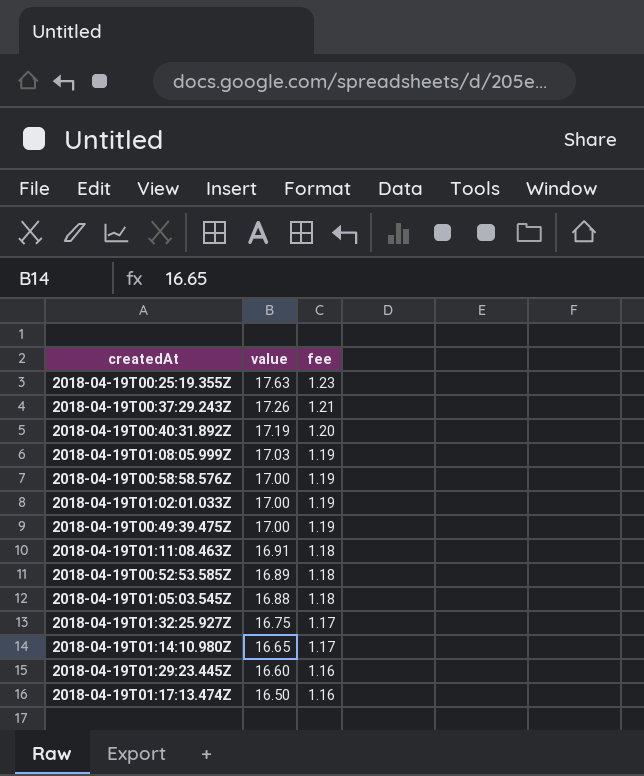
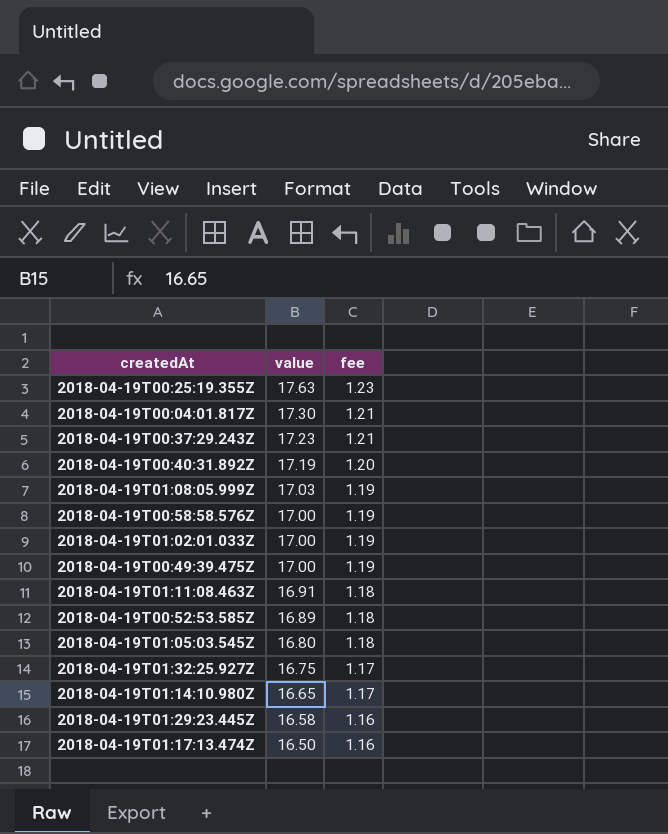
row 2018-04-19T00:04:01.817Z: none -> 17.30 | 1.21
2018-04-19T00:37:29.243Z | value: 17.26 -> 17.23
2018-04-19T01:05:03.545Z | value: 16.88 -> 16.80
2018-04-19T01:29:23.445Z | value: 16.60 -> 16.58

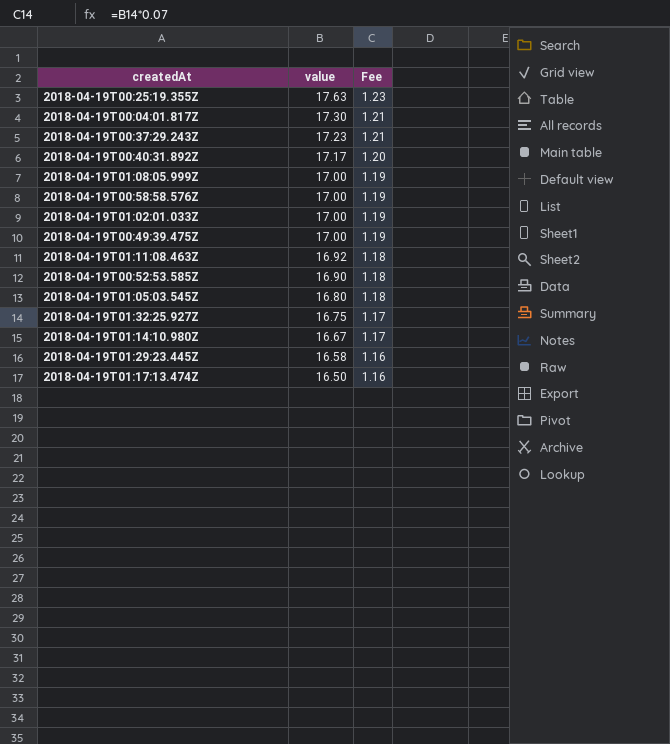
column name: fee -> Fee
2018-04-19T00:40:31.892Z | value: 17.19 -> 17.17
2018-04-19T01:08:05.999Z | value: 17.03 -> 17.00
2018-04-19T01:11:08.463Z | value: 16.91 -> 16.92
2018-04-19T00:52:53.585Z | value: 16.89 -> 16.90
2018-04-19T01:14:10.980Z | value: 16.65 -> 16.67

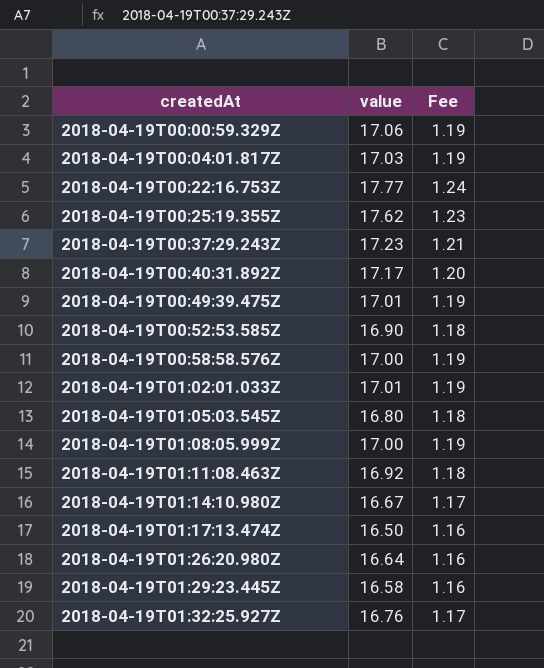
row order: value descending -> createdAt ascending
row 2018-04-19T00:00:59.329Z: none -> 17.06 | 1.19
2018-04-19T00:04:01.817Z | value: 17.30 -> 17.03
2018-04-19T00:04:01.817Z | Fee: 1.21 -> 1.19
row 2018-04-19T00:22:16.753Z: none -> 17.77 | 1.24
2018-04-19T00:25:19.355Z | value: 17.63 -> 17.62
2018-04-19T00:49:39.475Z | value: 17.00 -> 17.01
2018-04-19T01:02:01.033Z | value: 17.00 -> 17.01
row 2018-04-19T01:26:20.980Z: none -> 16.64 | 1.16
2018-04-19T01:32:25.927Z | value: 16.75 -> 16.76

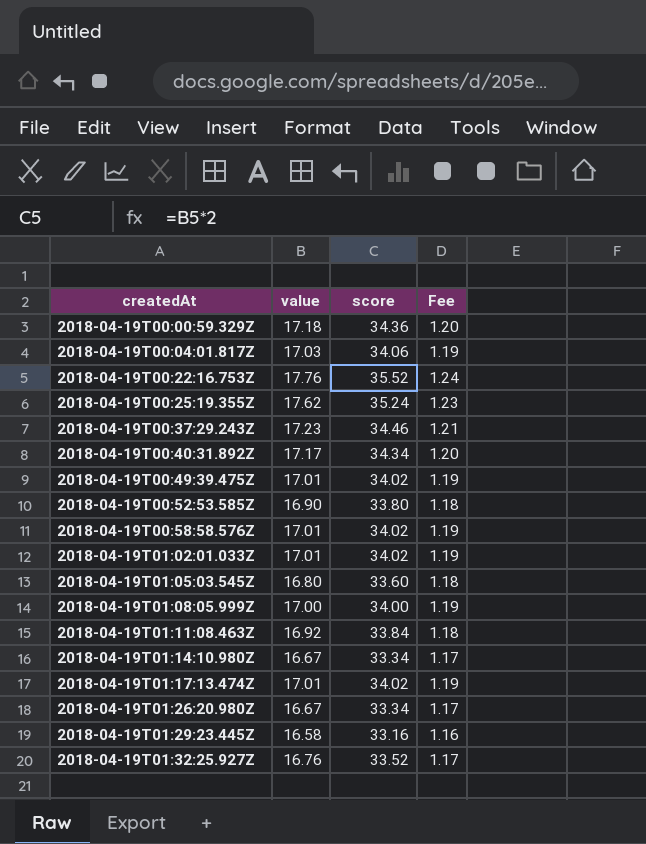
column score | formula: none -> [value] * 2
2018-04-19T00:00:59.329Z | value: 17.06 -> 17.18
2018-04-19T00:00:59.329Z | Fee: 1.19 -> 1.20
2018-04-19T00:22:16.753Z | value: 17.77 -> 17.76
2018-04-19T00:58:58.576Z | value: 17.00 -> 17.01
2018-04-19T01:17:13.474Z | value: 16.50 -> 17.01
2018-04-19T01:17:13.474Z | Fee: 1.16 -> 1.19
2018-04-19T01:26:20.980Z | value: 16.64 -> 16.67
2018-04-19T01:26:20.980Z | Fee: 1.16 -> 1.17

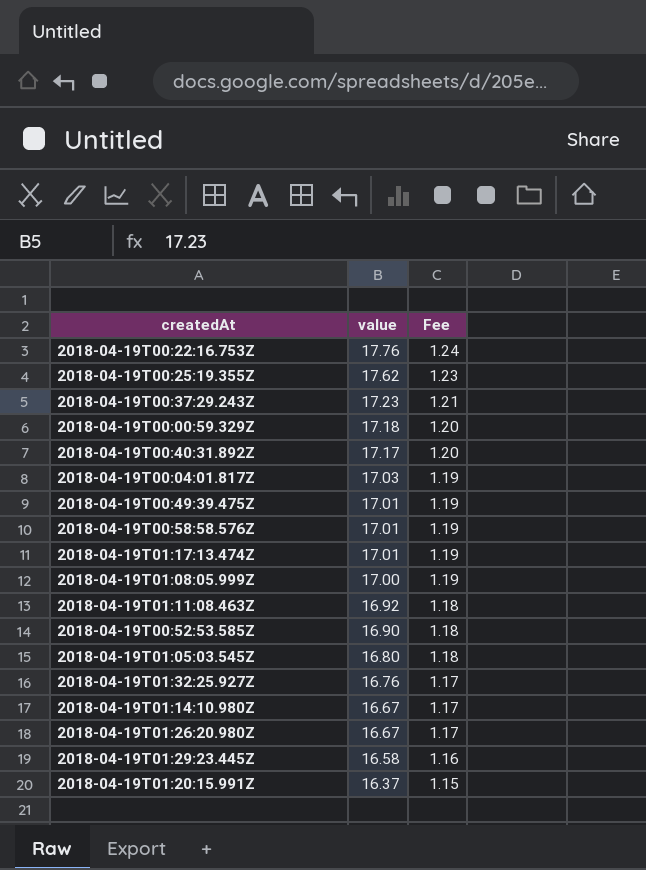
row order: createdAt ascending -> value descending
column score | formula: [value] * 2 -> none
row 2018-04-19T01:02:01.033Z: 17.01 | 34.02 | 1.19 -> none
row 2018-04-19T01:20:15.991Z: none -> 16.37 | 1.15

